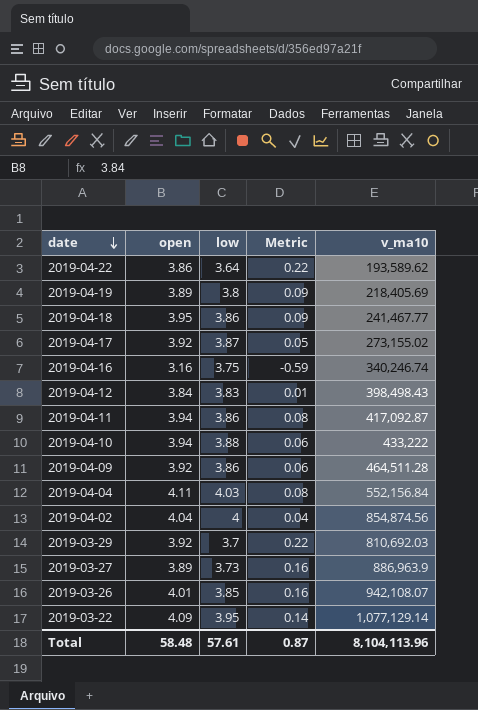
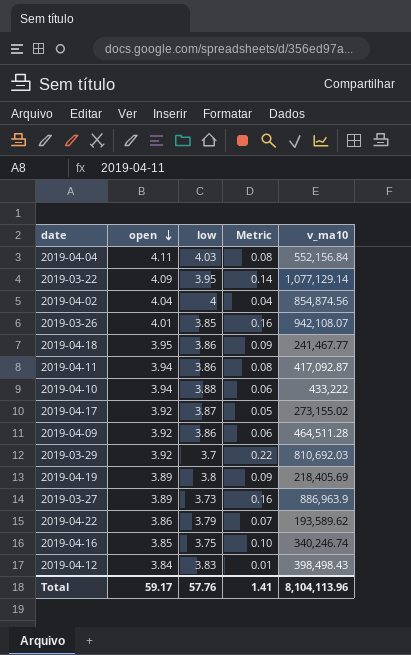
row order: date descending -> open descending
2019-04-22 | low: 3.64 -> 3.79
2019-04-22 | Metric: 0.22 -> 0.07
2019-04-16 | open: 3.16 -> 3.85
2019-04-16 | Metric: -0.59 -> 0.10
Total | open: 58.48 -> 59.17
Total | low: 57.61 -> 57.76
Total | Metric: 0.87 -> 1.41

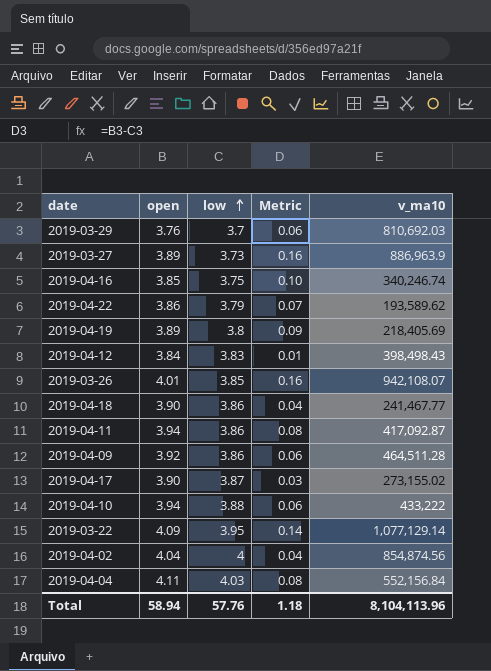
row order: open descending -> low ascending
2019-03-29 | open: 3.92 -> 3.76
2019-03-29 | Metric: 0.22 -> 0.06
2019-04-18 | open: 3.95 -> 3.90
2019-04-18 | Metric: 0.09 -> 0.04
2019-04-17 | open: 3.92 -> 3.90
2019-04-17 | Metric: 0.05 -> 0.03
Total | open: 59.17 -> 58.94
Total | Metric: 1.41 -> 1.18

